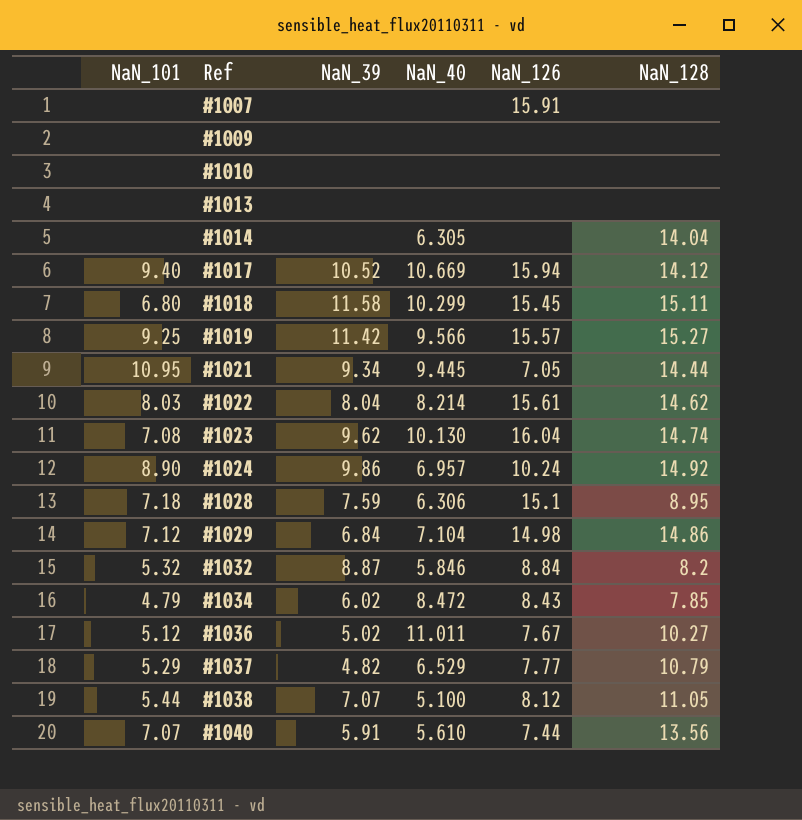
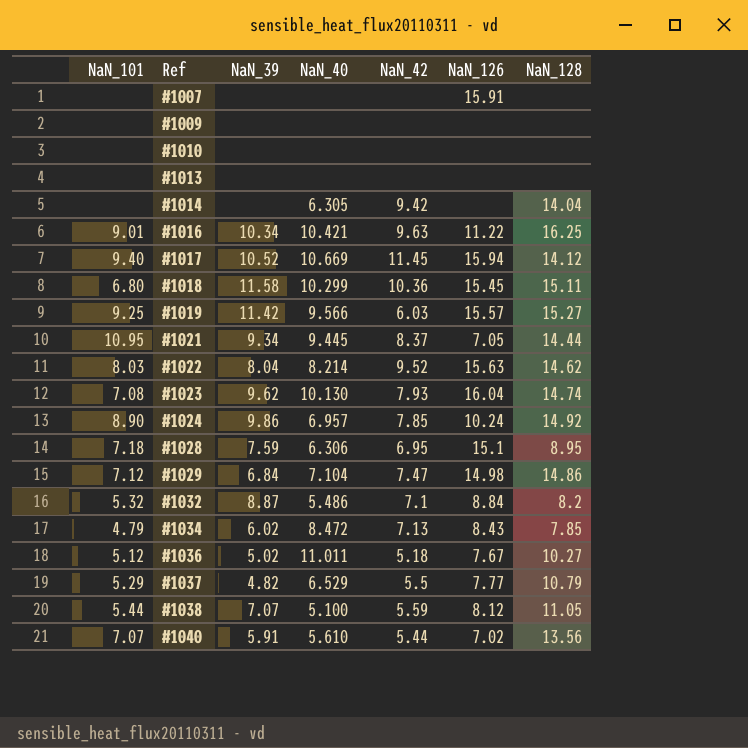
column NaN_42 | position: none -> 5
row #1016: none -> 9.01 | 10.34 | 10.421 | 9.63 | 11.22 | 16.25
#1022 | NaN_126: 15.61 -> 15.63
#1032 | NaN_40: 5.846 -> 5.486
#1040 | NaN_126: 7.44 -> 7.02

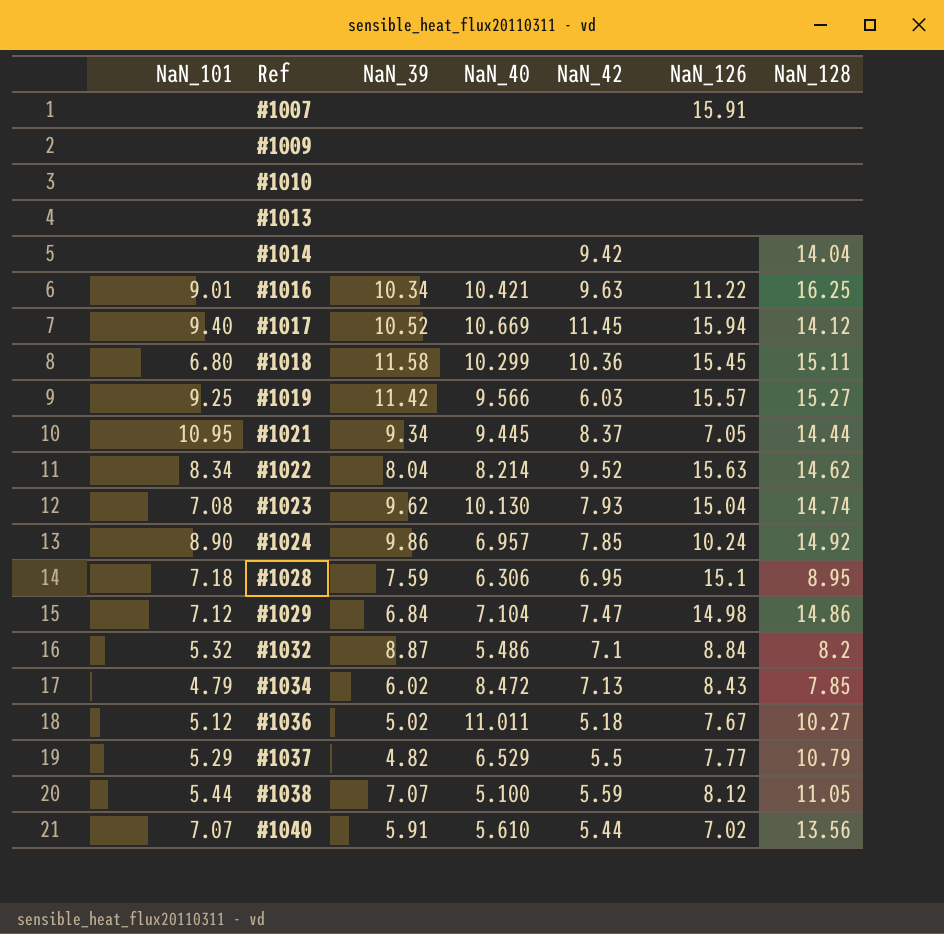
#1014 | NaN_40: 6.305 -> none
#1022 | NaN_101: 8.03 -> 8.34
#1023 | NaN_126: 16.04 -> 15.04

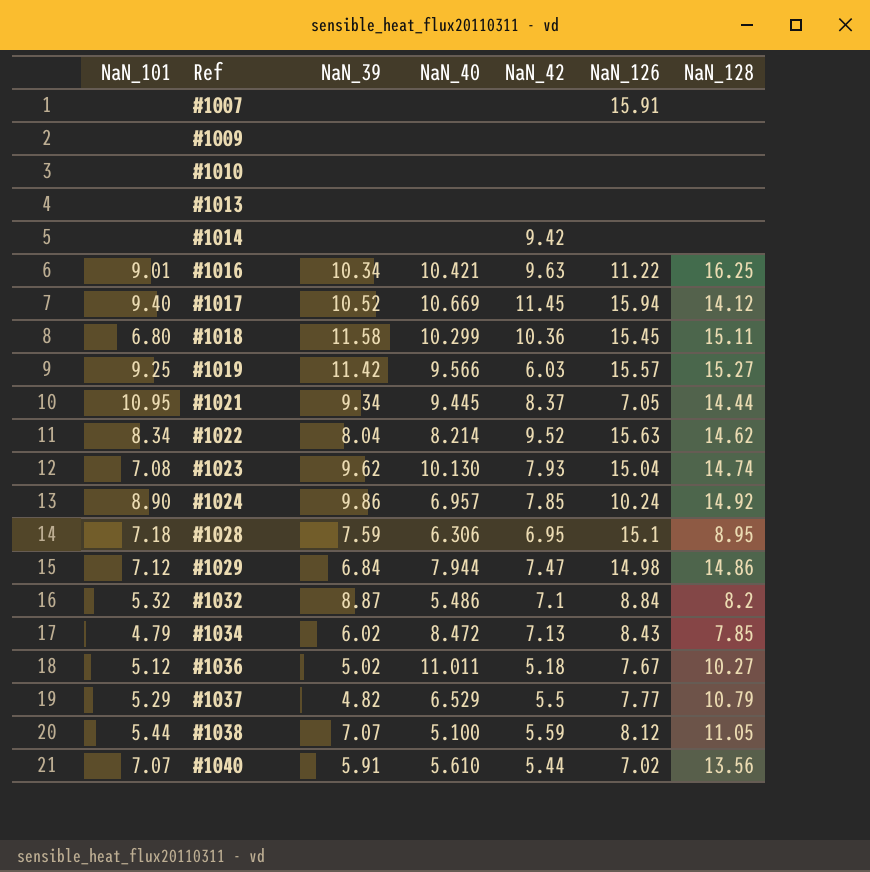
#1014 | NaN_128: 14.04 -> none
#1029 | NaN_40: 7.104 -> 7.944

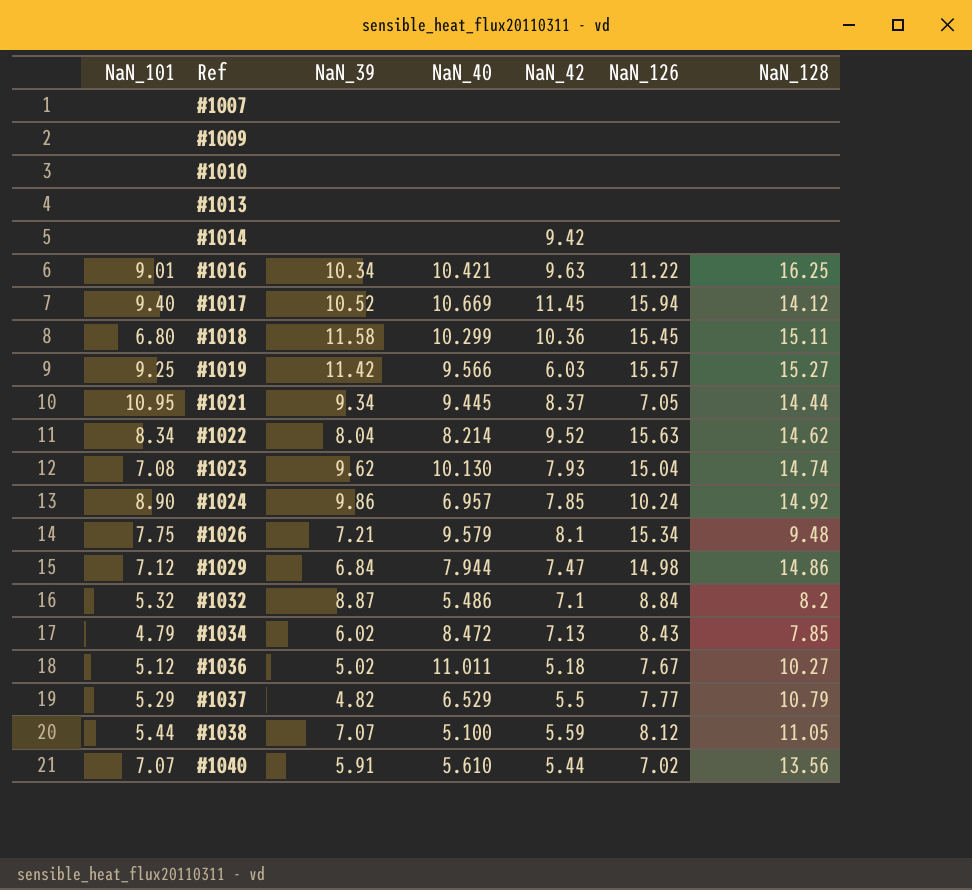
row #1028: 7.18 | 7.59 | 6.306 | 6.95 | 15.1 | 8.95 -> none
#1007 | NaN_126: 15.91 -> none
row #1026: none -> 7.75 | 7.21 | 9.579 | 8.1 | 15.34 | 9.48

